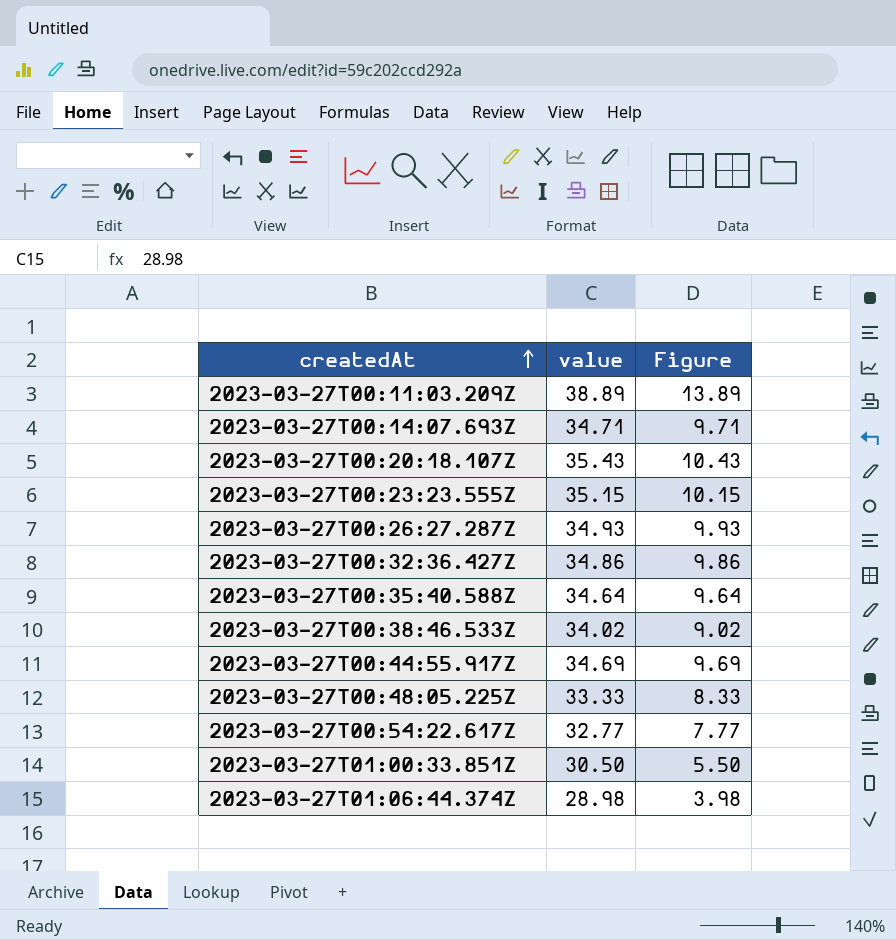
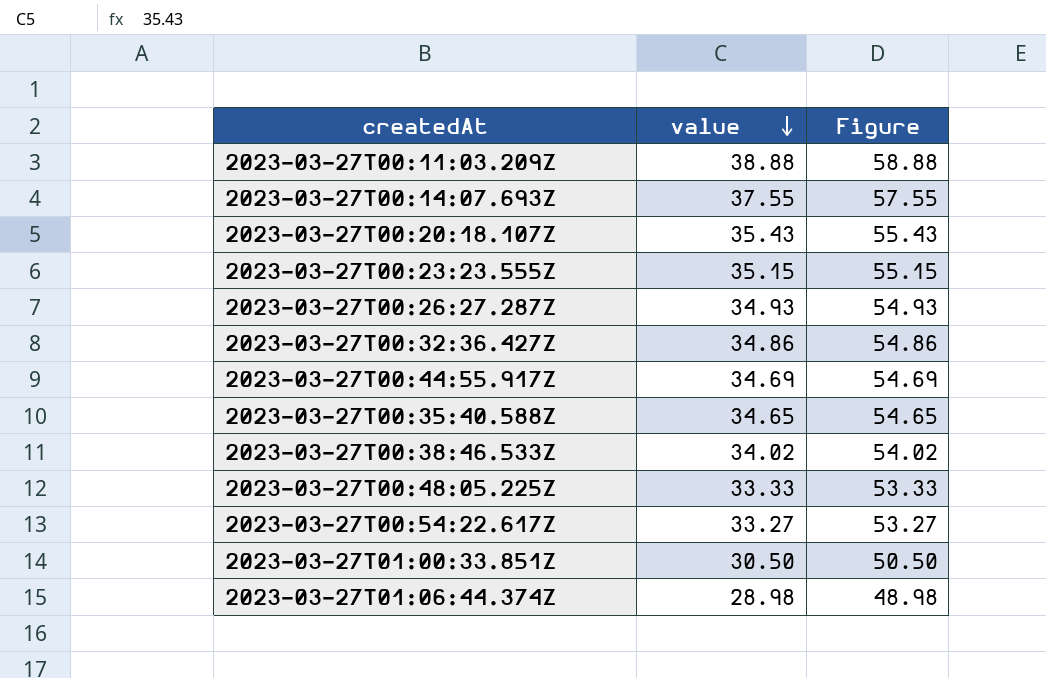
row order: createdAt ascending -> value descending
column Figure | formula: [value] - 25 -> [value] + 20
2023-03-27T00:11:03.209Z | value: 38.89 -> 38.88
2023-03-27T00:14:07.693Z | value: 34.71 -> 37.55
2023-03-27T00:35:40.588Z | value: 34.64 -> 34.65
2023-03-27T00:54:22.617Z | value: 32.77 -> 33.27

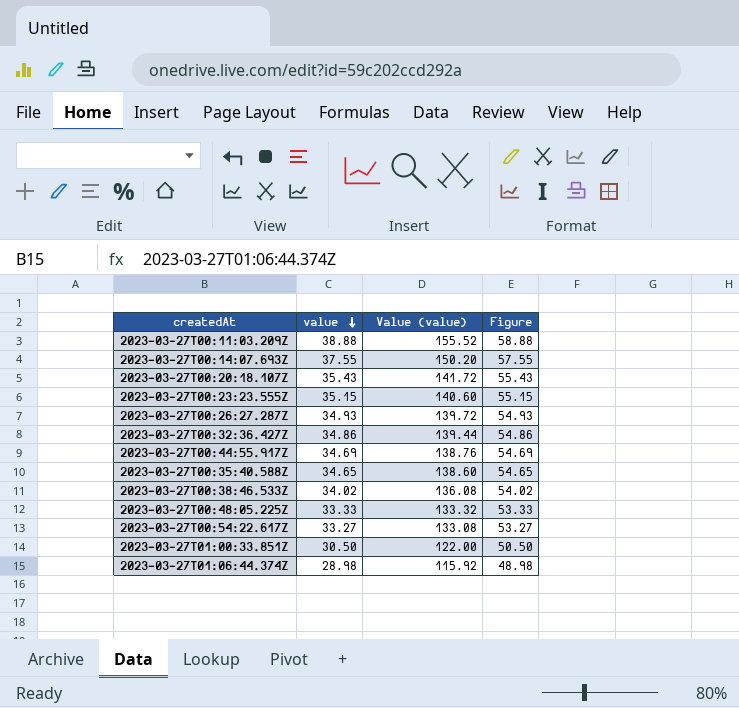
column Value (value) | formula: none -> [value] * 4

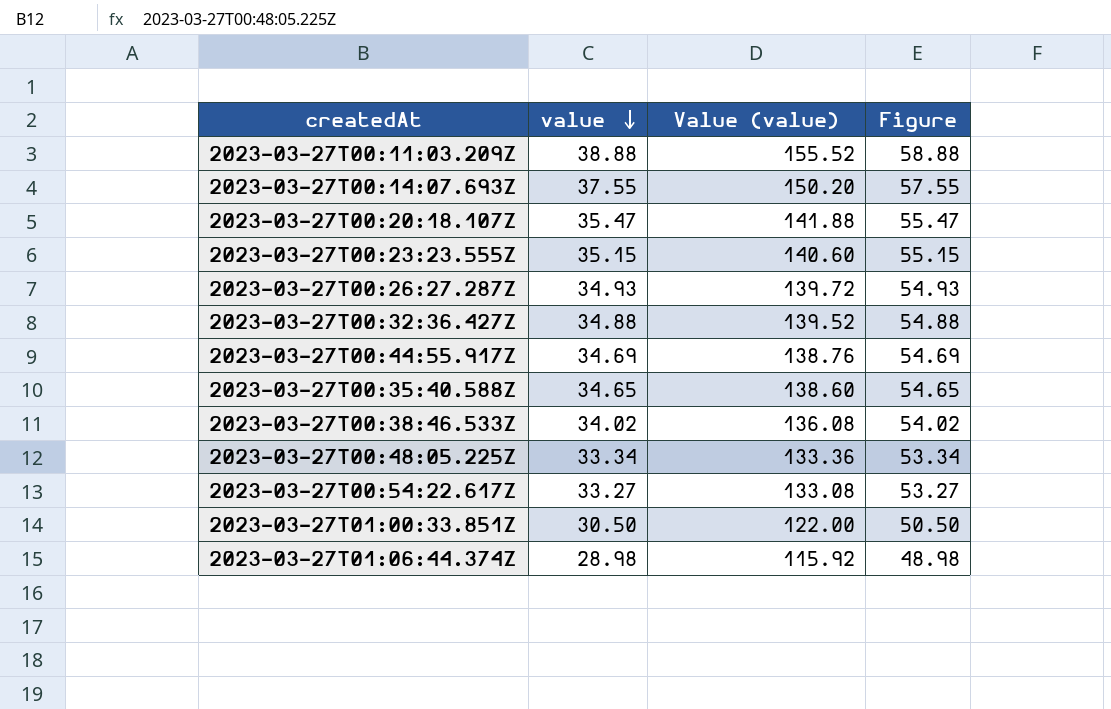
2023-03-27T00:20:18.107Z | value: 35.43 -> 35.47
2023-03-27T00:20:18.107Z | Value (value): 141.72 -> 141.88
2023-03-27T00:20:18.107Z | Figure: 55.43 -> 55.47
2023-03-27T00:32:36.427Z | value: 34.86 -> 34.88
2023-03-27T00:32:36.427Z | Value (value): 139.44 -> 139.52
2023-03-27T00:32:36.427Z | Figure: 54.86 -> 54.88
2023-03-27T00:48:05.225Z | value: 33.33 -> 33.34
2023-03-27T00:48:05.225Z | Value (value): 133.32 -> 133.36
2023-03-27T00:48:05.225Z | Figure: 53.33 -> 53.34

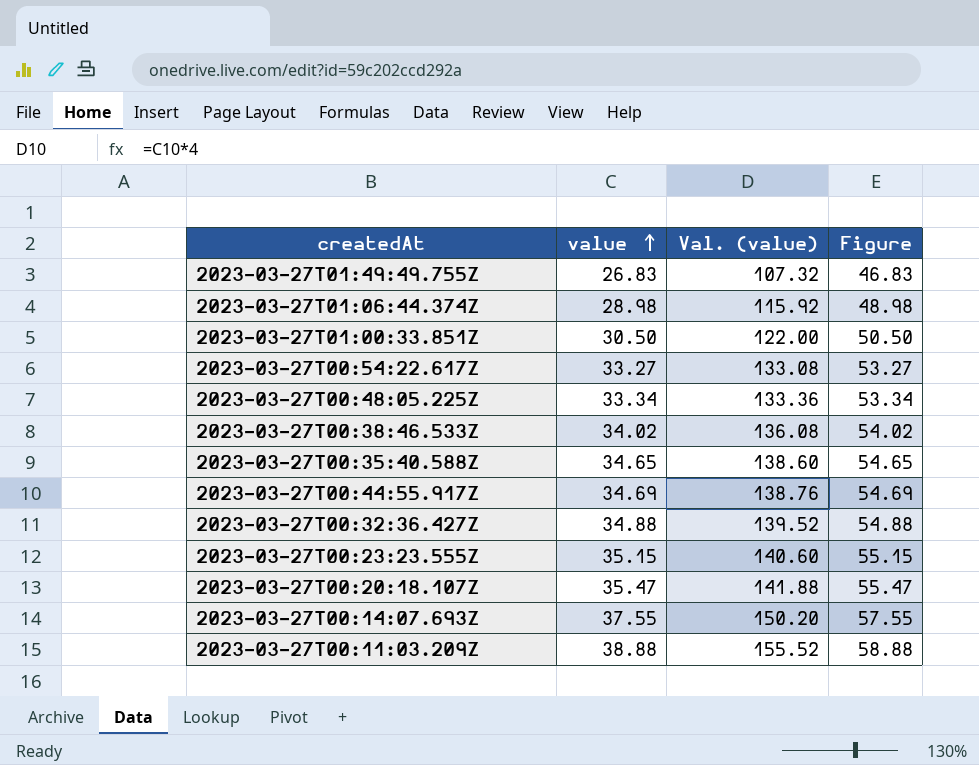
row order: value descending -> value ascending
column name: Value (value) -> Val. (value)
row 2023-03-27T00:26:27.287Z: 34.93 | 139.72 | 54.93 -> none
row 2023-03-27T01:49:49.755Z: none -> 26.83 | 107.32 | 46.83

